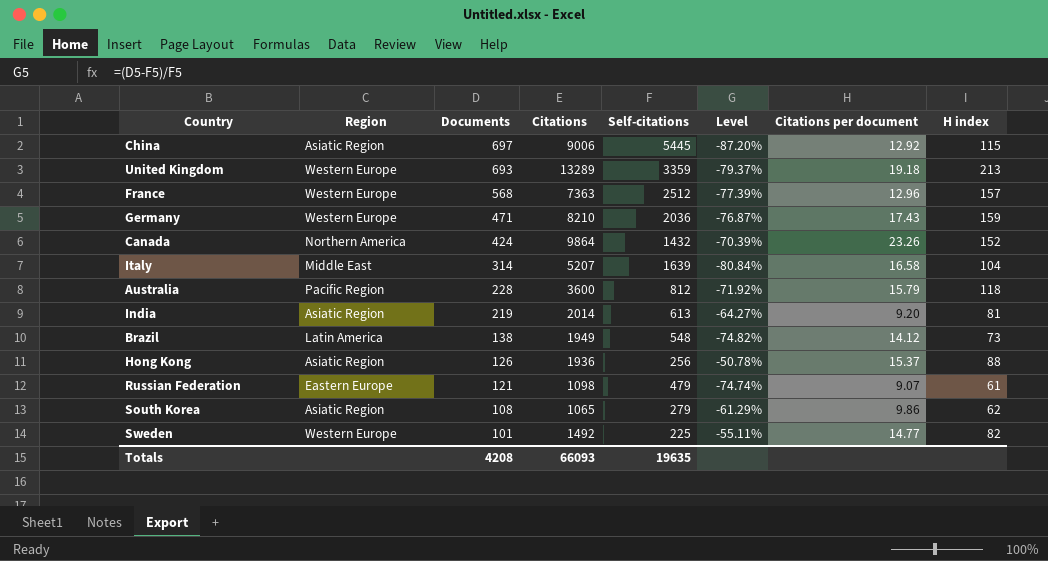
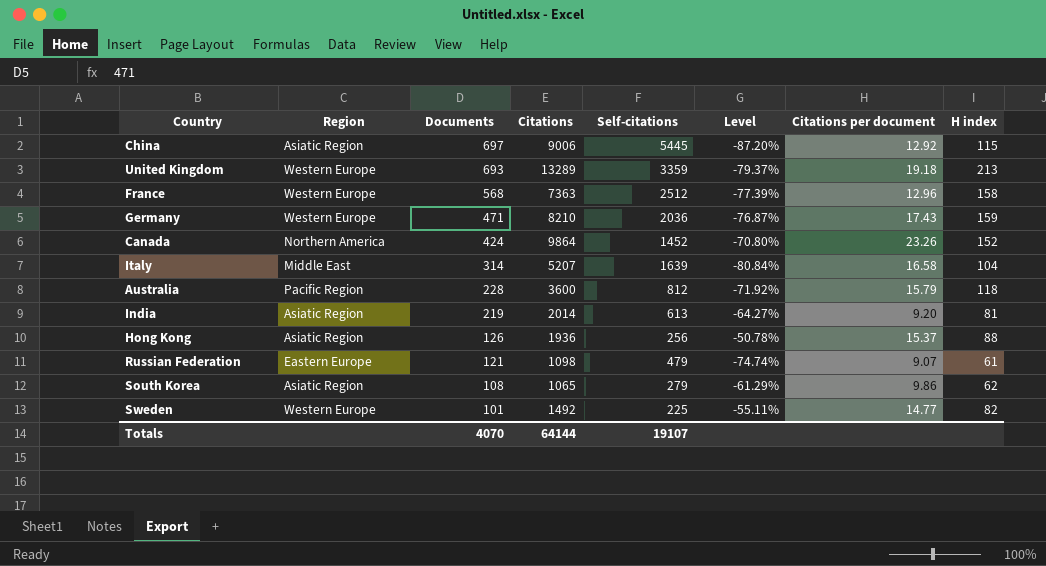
row Brazil: Latin America | 138 | 1949 | 548 | -74.82% | 14.12 | 73 -> none
France | H index: 157 -> 158
Canada | Self-citations: 1432 -> 1452
Canada | Level: -70.39% -> -70.80%
Totals | Documents: 4208 -> 4070
Totals | Citations: 66093 -> 64144
Totals | Self-citations: 19635 -> 19107

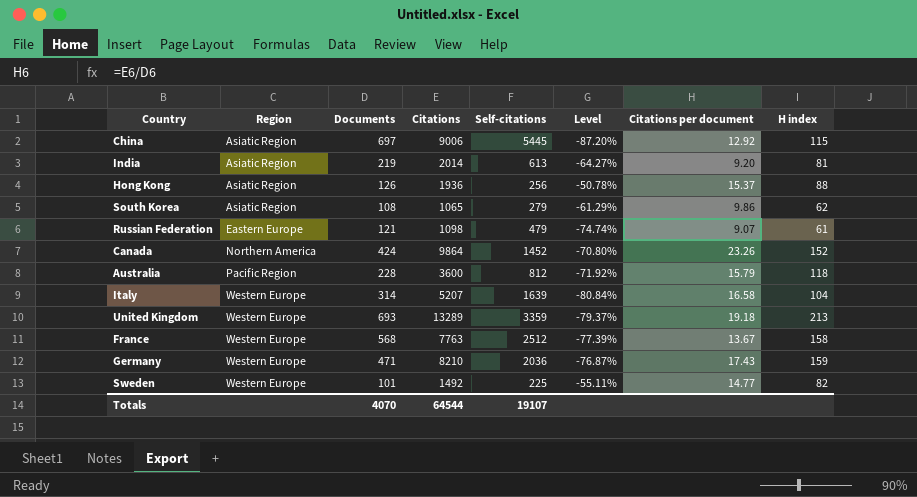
row order: Documents descending -> Region ascending
Italy | Region: Middle East -> Western Europe
France | Citations: 7363 -> 7763
France | Citations per document: 12.96 -> 13.67
Totals | Citations: 64144 -> 64544

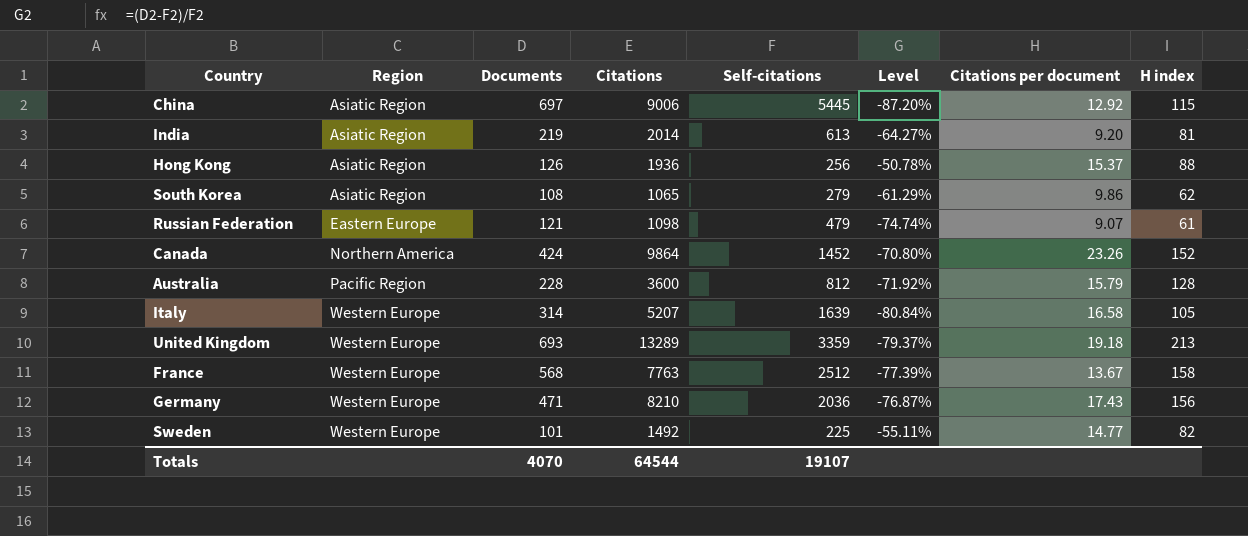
Australia | H index: 118 -> 128
Italy | H index: 104 -> 105
Germany | H index: 159 -> 156

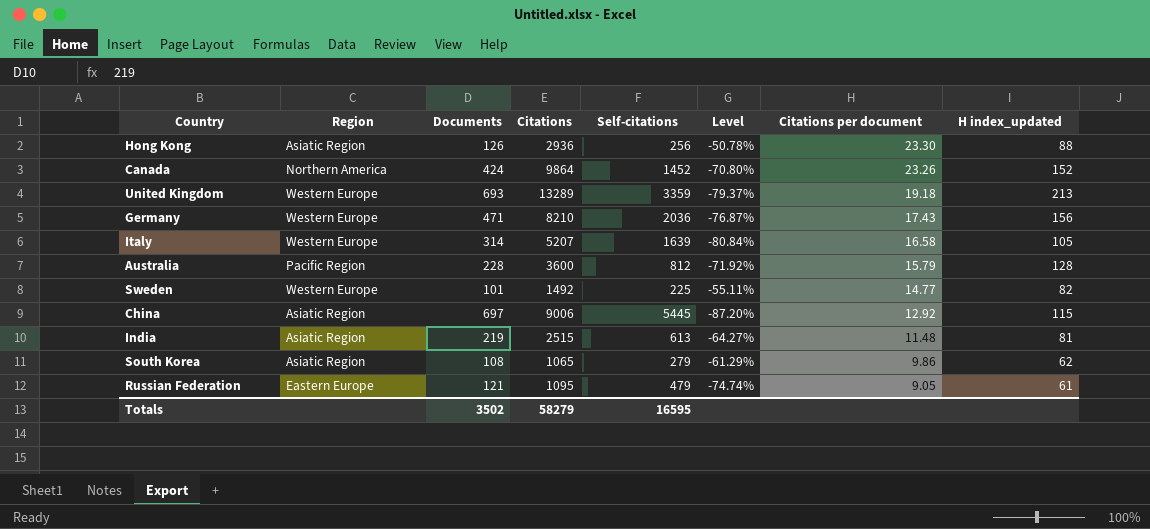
row order: Region ascending -> Citations per document descending
column name: H index -> H index_updated
row France: Western Europe | 568 | 7763 | 2512 | -77.39% | 13.67 | 158 -> none
Hong Kong | Citations: 1936 -> 2936
Hong Kong | Citations per document: 15.37 -> 23.30
India | Citations: 2014 -> 2515
India | Citations per document: 9.20 -> 11.48
Russian Federation | Citations: 1098 -> 1095
Russian Federation | Citations per document: 9.07 -> 9.05
Totals | Documents: 4070 -> 3502
Totals | Citations: 64544 -> 58279
Totals | Self-citations: 19107 -> 16595

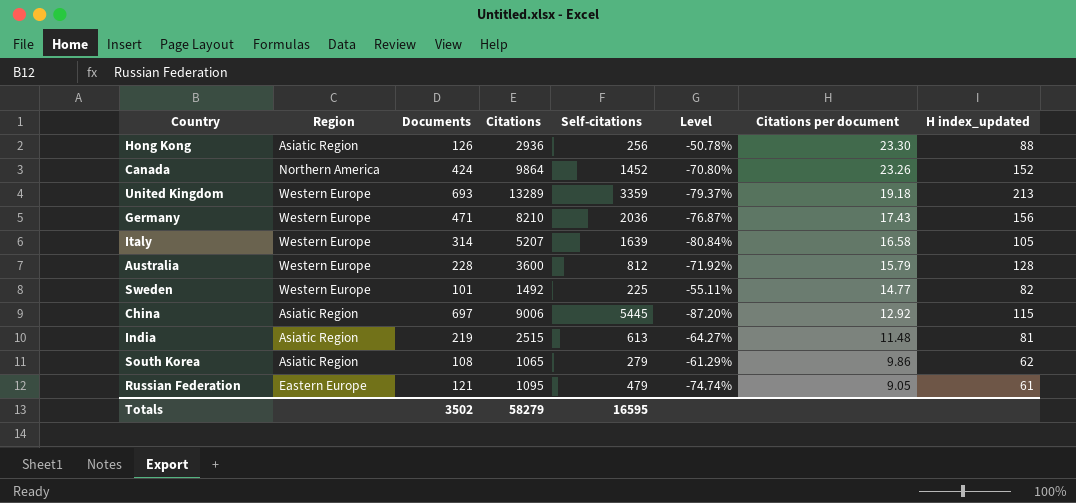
Australia | Region: Pacific Region -> Western Europe

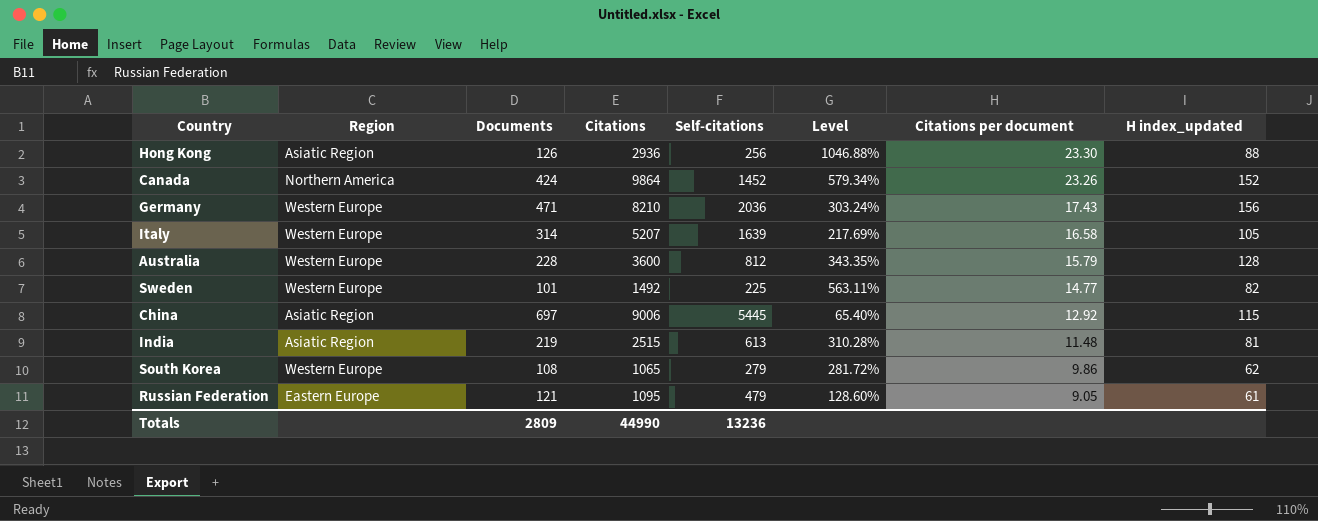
column Level | formula: ([Documents] - [Self-citations]) / [Self-citations] -> ([Citations] - [Self-citations]) / [Self-citations]
row United Kingdom: Western Europe | 693 | 13289 | 3359 | -79.37% | 19.18 | 213 -> none
South Korea | Region: Asiatic Region -> Western Europe
Totals | Documents: 3502 -> 2809
Totals | Citations: 58279 -> 44990
Totals | Self-citations: 16595 -> 13236

